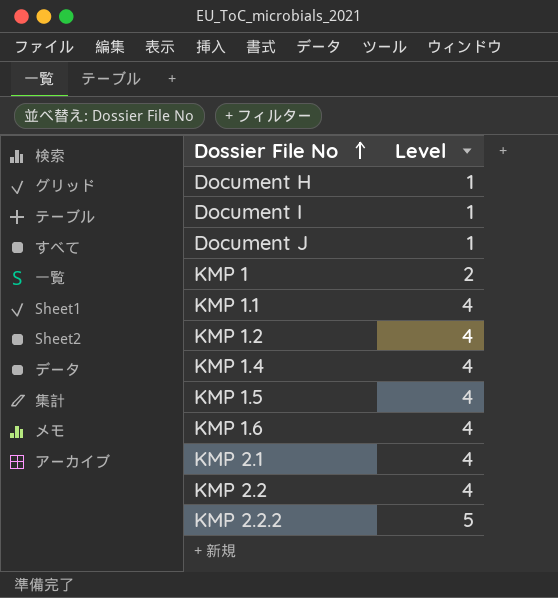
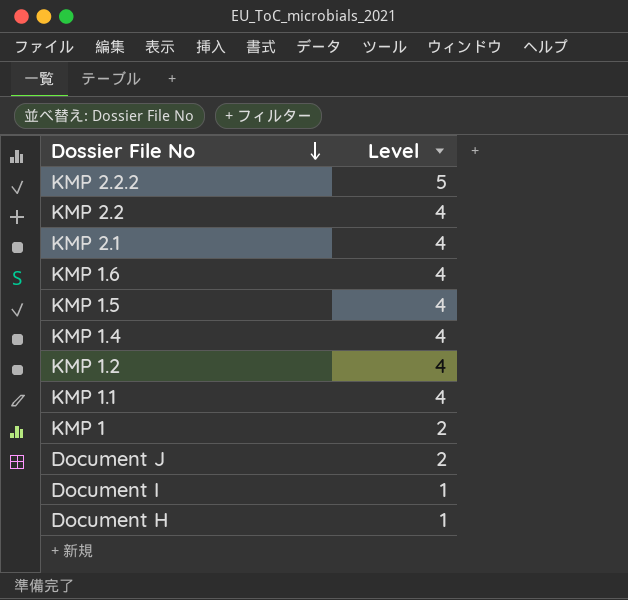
row order: Dossier File No ascending -> Dossier File No descending
Document J | Level: 1 -> 2

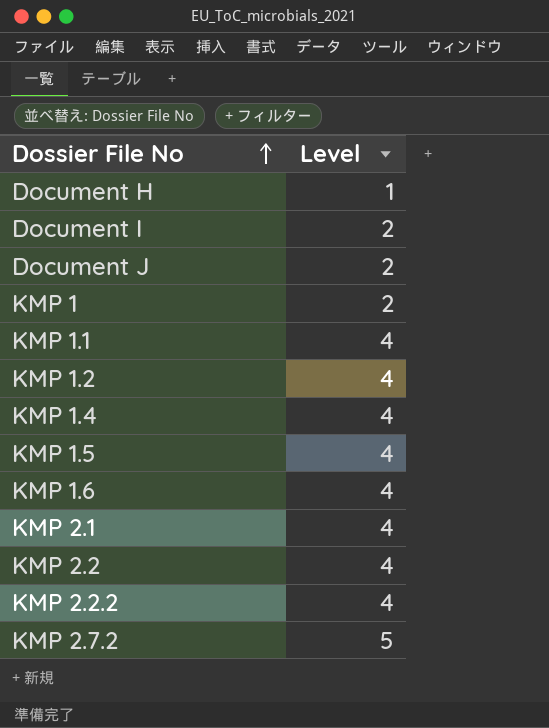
row order: Dossier File No descending -> Dossier File No ascending
Document I | Level: 1 -> 2
KMP 2.2.2 | Level: 5 -> 4
row KMP 2.7.2: none -> 5

